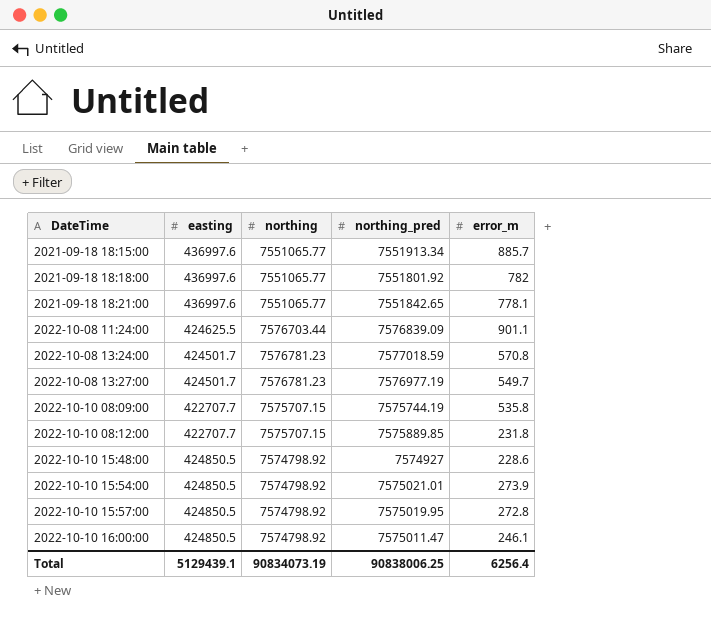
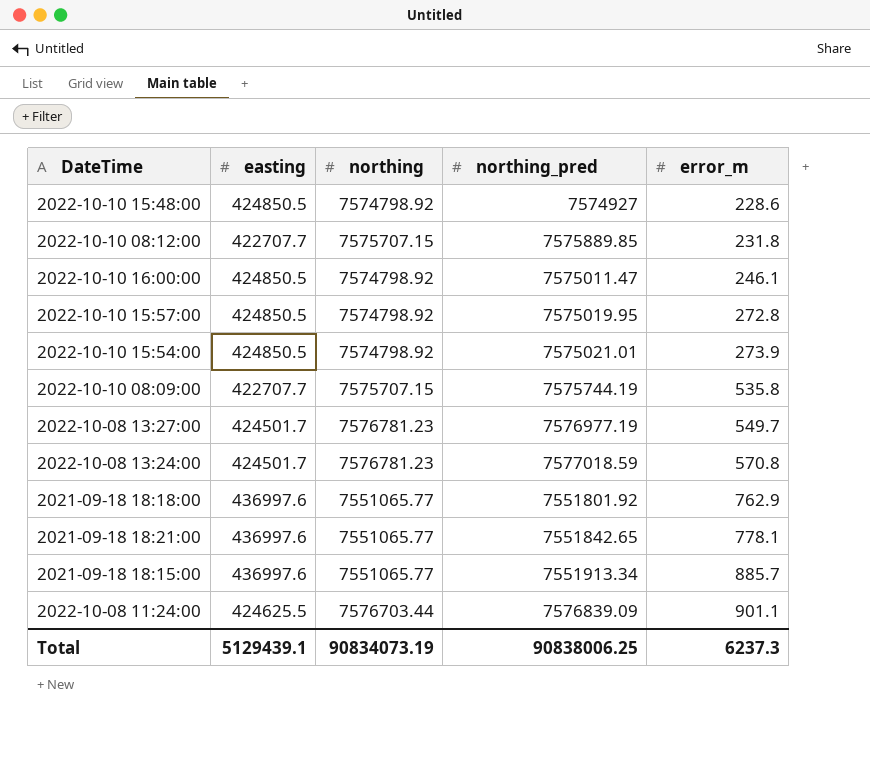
row order: DateTime ascending -> error_m ascending
2021-09-18 18:18:00 | error_m: 782 -> 762.9
Total | error_m: 6256.4 -> 6237.3

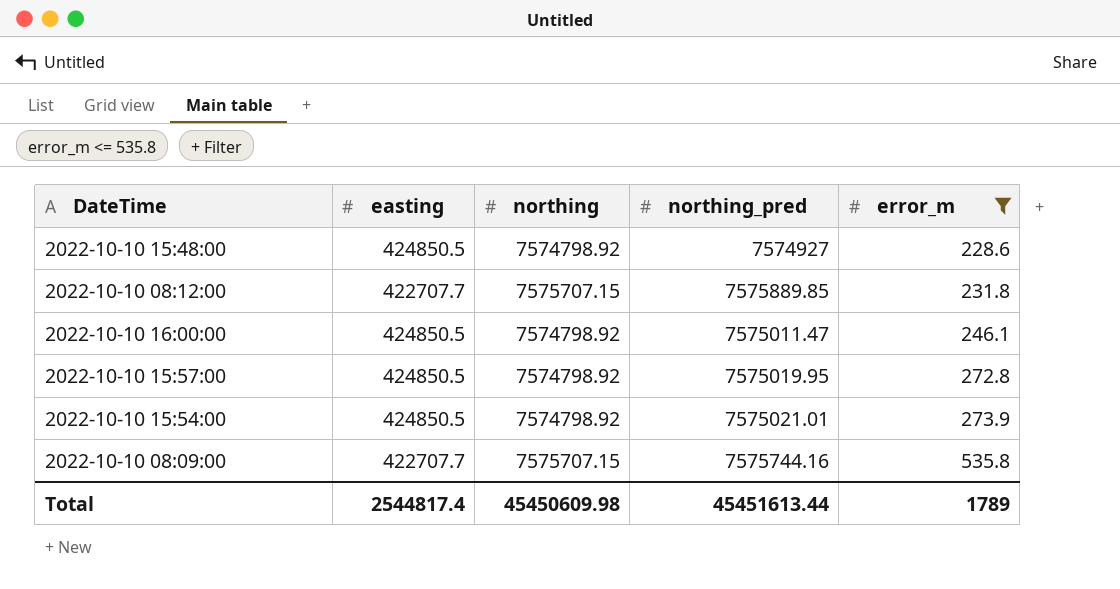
filter: none -> error_m <= 535.8
2022-10-10 08:09:00 | northing_pred: 7575744.19 -> 7575744.16
Total | easting: 5129439.1 -> 2544817.4
Total | northing: 90834073.19 -> 45450609.98
Total | northing_pred: 90838006.25 -> 45451613.44
Total | error_m: 6237.3 -> 1789

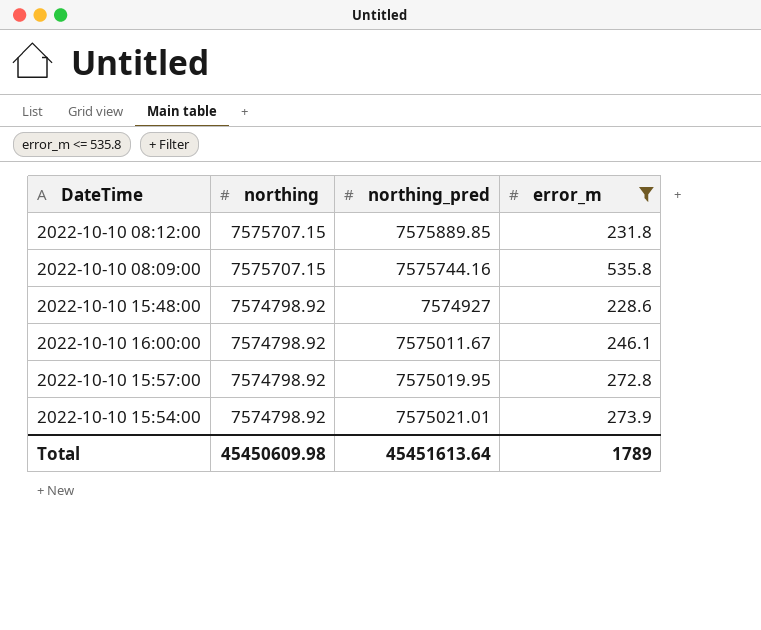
row order: error_m ascending -> northing descending
column easting | position: 2 -> none
2022-10-10 16:00:00 | northing_pred: 7575011.47 -> 7575011.67
Total | northing_pred: 45451613.44 -> 45451613.64

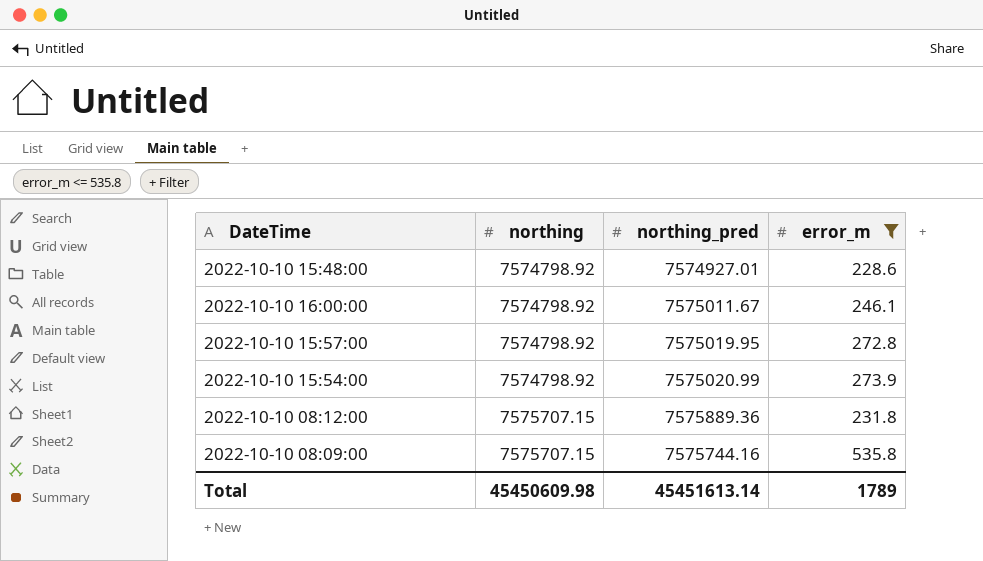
row order: northing descending -> northing ascending
2022-10-10 15:48:00 | northing_pred: 7574927 -> 7574927.01
2022-10-10 15:54:00 | northing_pred: 7575021.01 -> 7575020.99
2022-10-10 08:12:00 | northing_pred: 7575889.85 -> 7575889.36
Total | northing_pred: 45451613.64 -> 45451613.14

